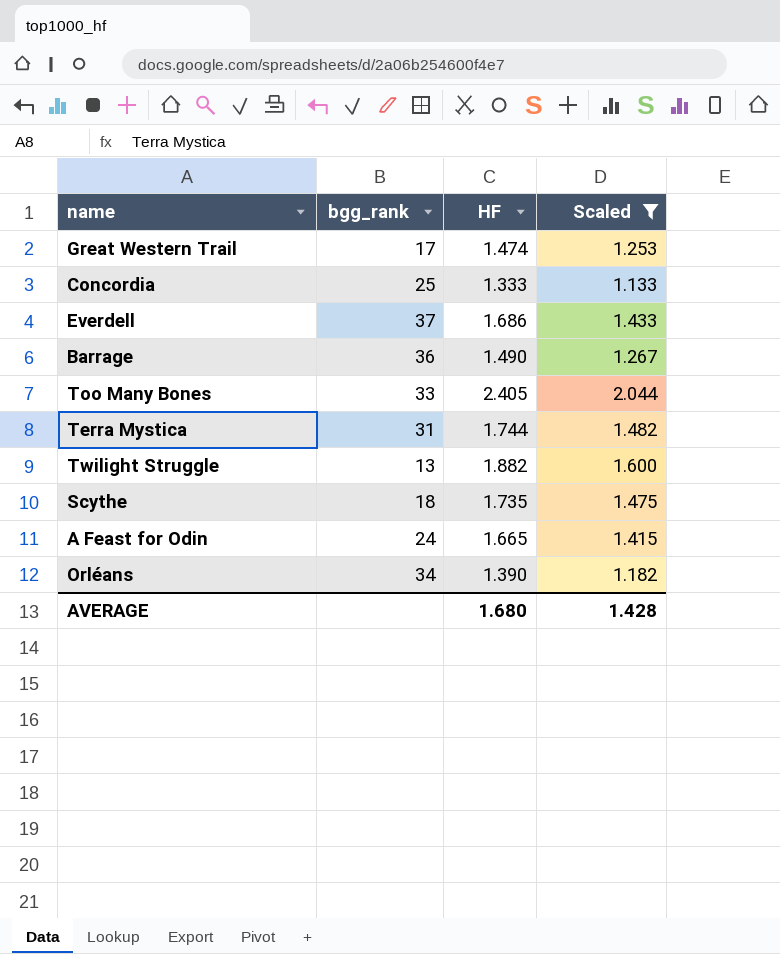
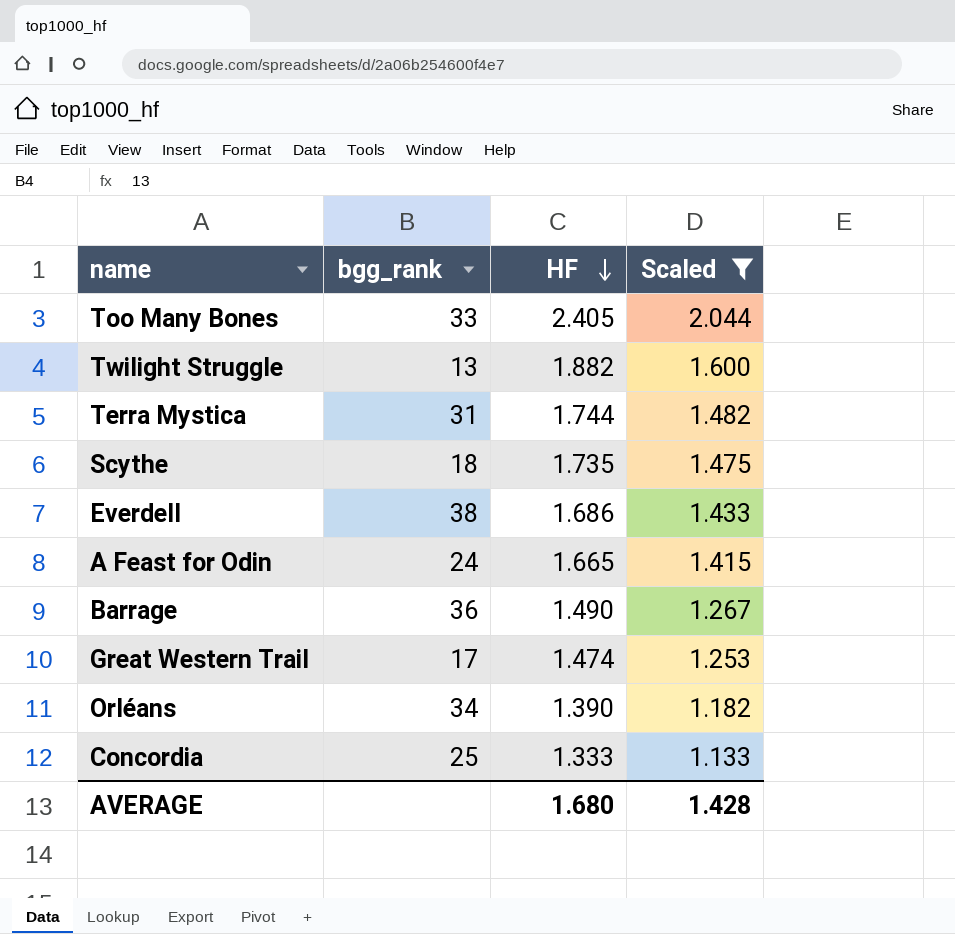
row order: none -> HF descending
Everdell | bgg_rank: 37 -> 38

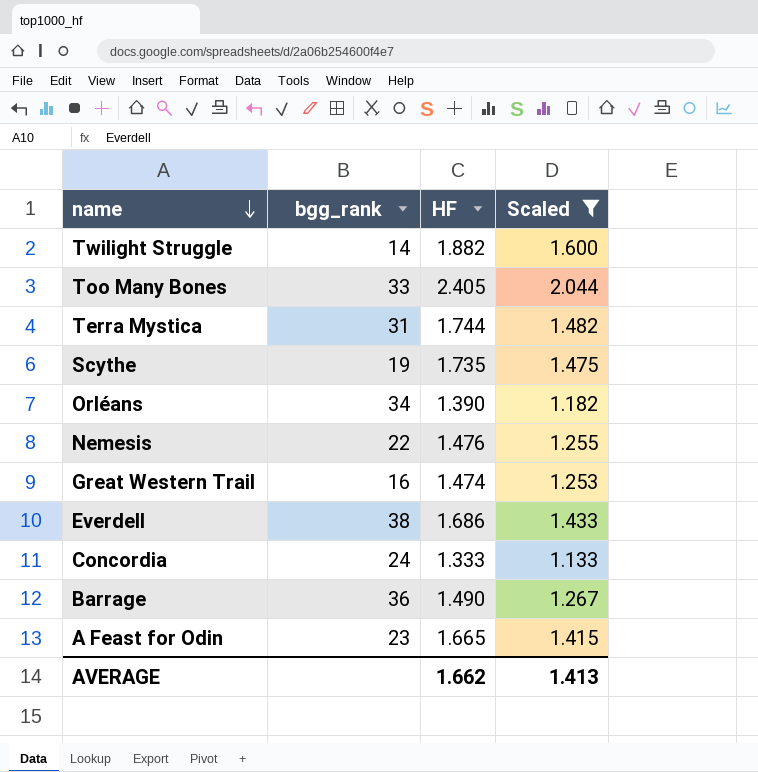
row order: HF descending -> name descending
Twilight Struggle | bgg_rank: 13 -> 14
Scythe | bgg_rank: 18 -> 19
row Nemesis: none -> 22 | 1.476 | 1.255
Great Western Trail | bgg_rank: 17 -> 16
Concordia | bgg_rank: 25 -> 24
A Feast for Odin | bgg_rank: 24 -> 23
AVERAGE | HF: 1.680 -> 1.662
AVERAGE | Scaled: 1.428 -> 1.413

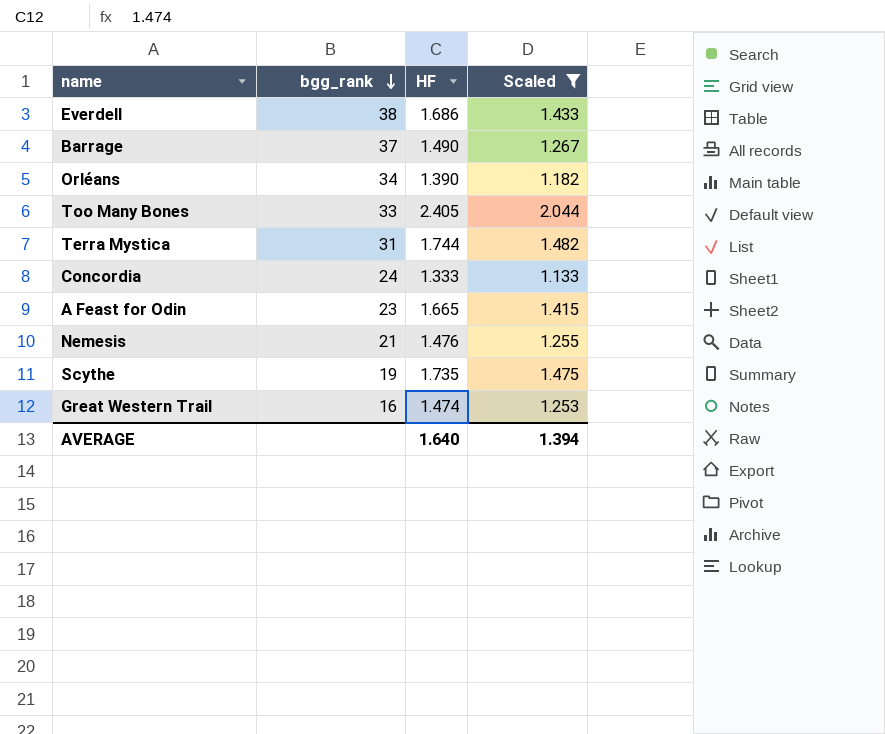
row order: name descending -> bgg_rank descending
row Twilight Struggle: 14 | 1.882 | 1.600 -> none
Barrage | bgg_rank: 36 -> 37
Nemesis | bgg_rank: 22 -> 21
AVERAGE | HF: 1.662 -> 1.640
AVERAGE | Scaled: 1.413 -> 1.394

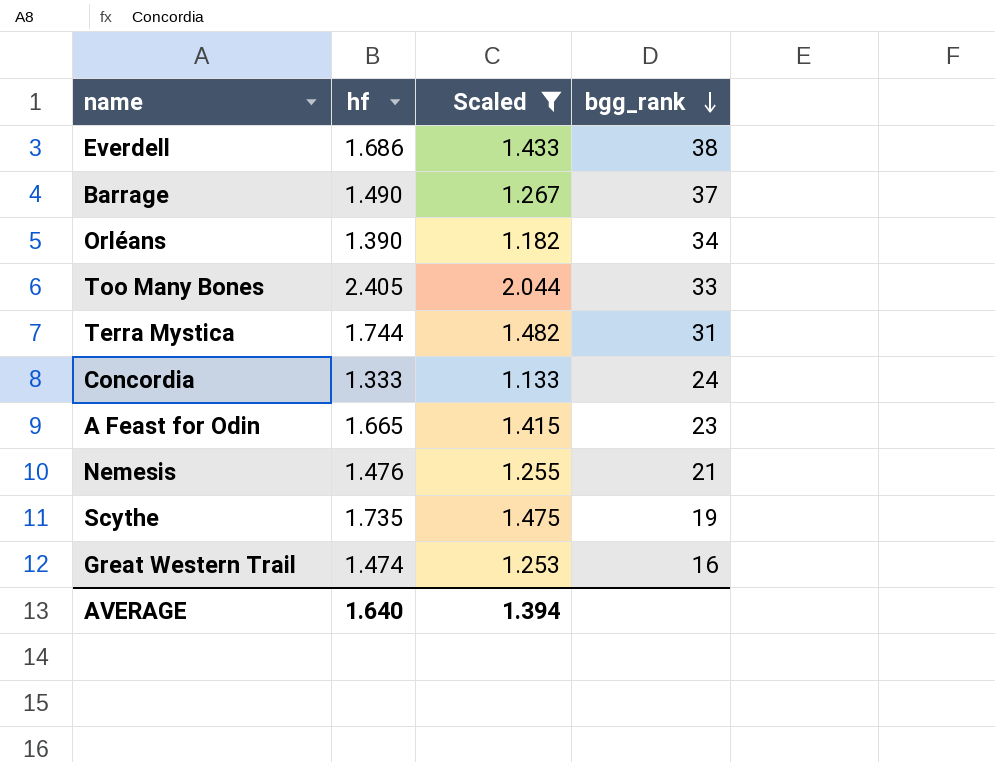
column name: HF -> hf
column bgg_rank | position: 2 -> 4

